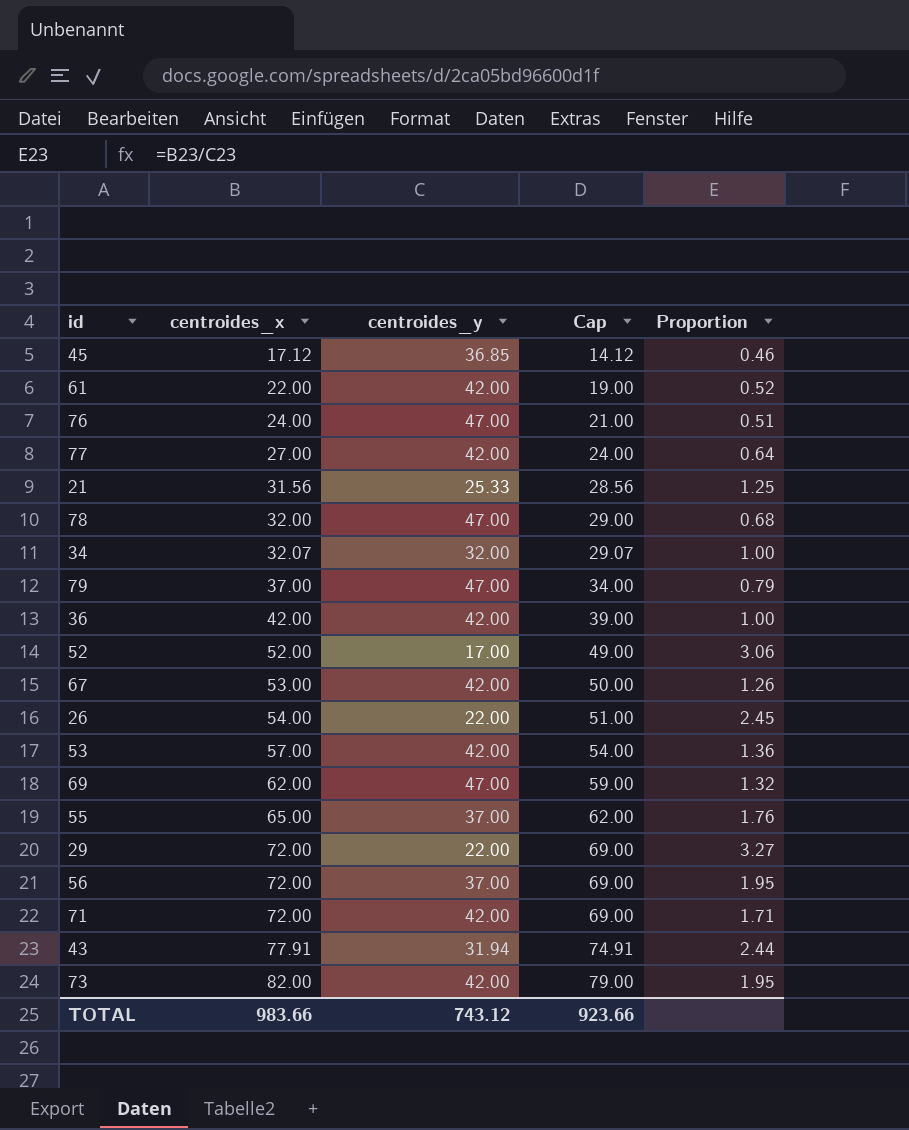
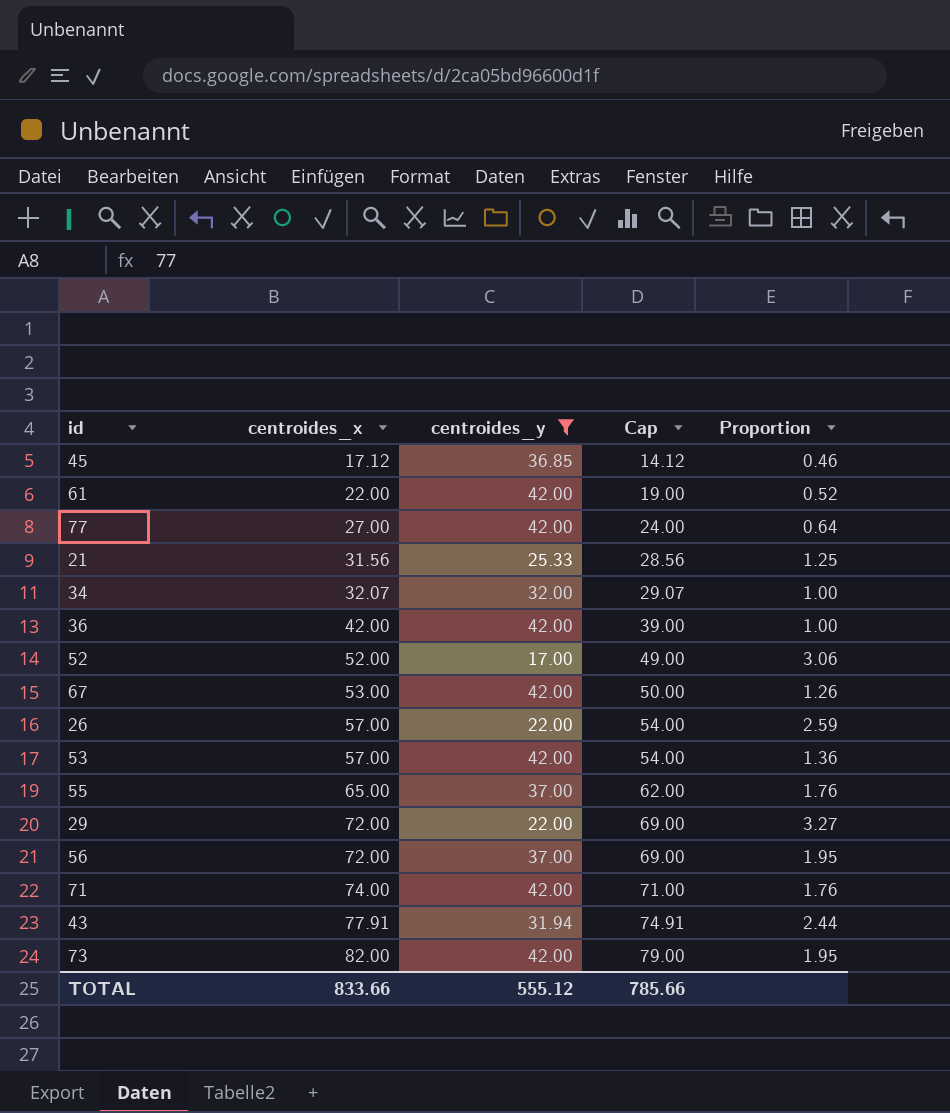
filter: none -> centroides_y != 47.00
26 | centroides_x: 54.00 -> 57.00
26 | Cap: 51.00 -> 54.00
26 | Proportion: 2.45 -> 2.59
71 | centroides_x: 72.00 -> 74.00
71 | Cap: 69.00 -> 71.00
71 | Proportion: 1.71 -> 1.76
TOTAL | centroides_x: 983.66 -> 833.66
TOTAL | centroides_y: 743.12 -> 555.12
TOTAL | Cap: 923.66 -> 785.66

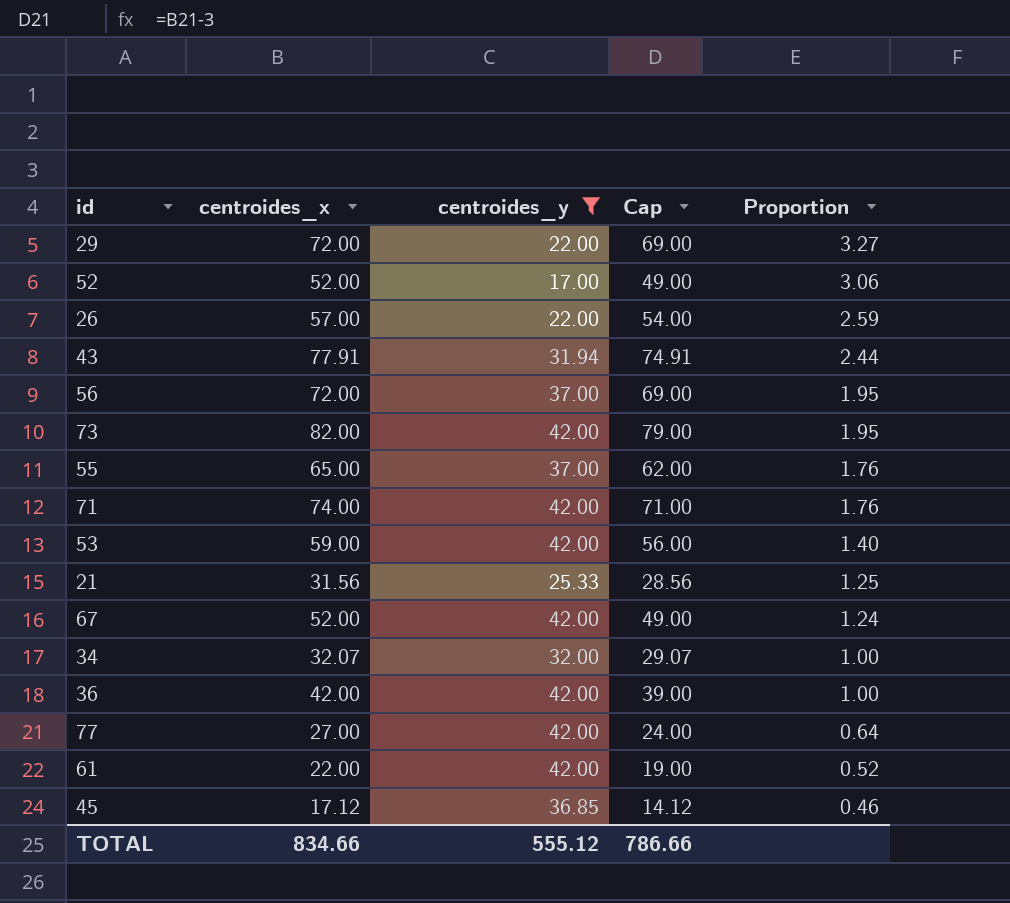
row order: centroides_x ascending -> Proportion descending
53 | centroides_x: 57.00 -> 59.00
53 | Cap: 54.00 -> 56.00
53 | Proportion: 1.36 -> 1.40
67 | centroides_x: 53.00 -> 52.00
67 | Cap: 50.00 -> 49.00
67 | Proportion: 1.26 -> 1.24
TOTAL | centroides_x: 833.66 -> 834.66
TOTAL | Cap: 785.66 -> 786.66

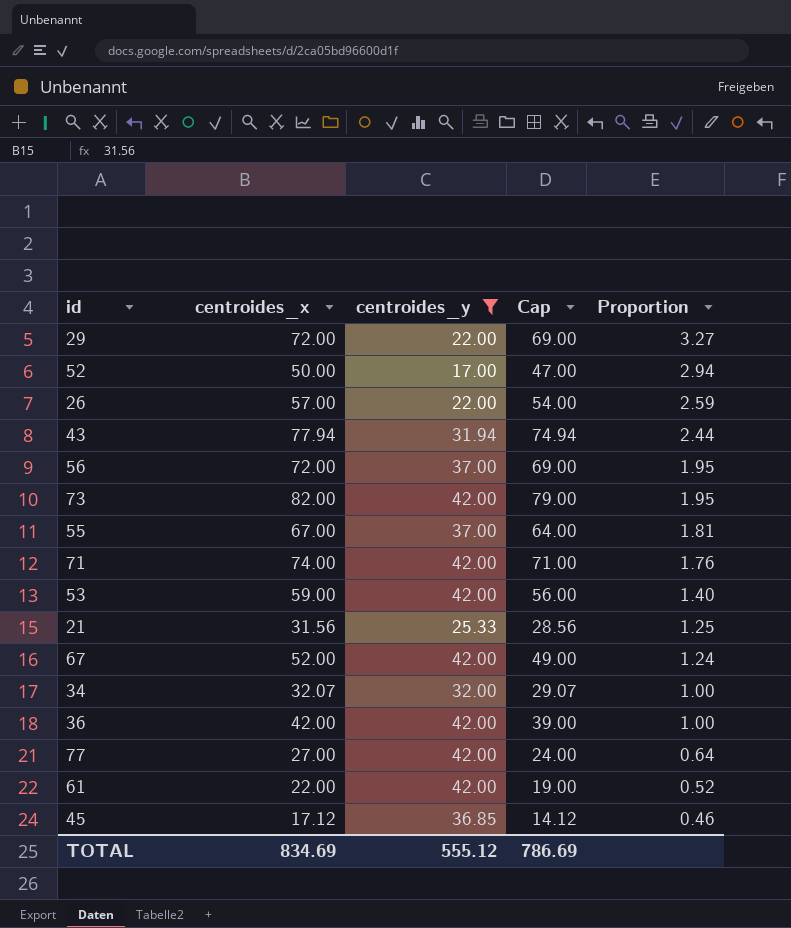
52 | centroides_x: 52.00 -> 50.00
52 | Cap: 49.00 -> 47.00
52 | Proportion: 3.06 -> 2.94
43 | centroides_x: 77.91 -> 77.94
43 | Cap: 74.91 -> 74.94
55 | centroides_x: 65.00 -> 67.00
55 | Cap: 62.00 -> 64.00
55 | Proportion: 1.76 -> 1.81
TOTAL | centroides_x: 834.66 -> 834.69
TOTAL | Cap: 786.66 -> 786.69

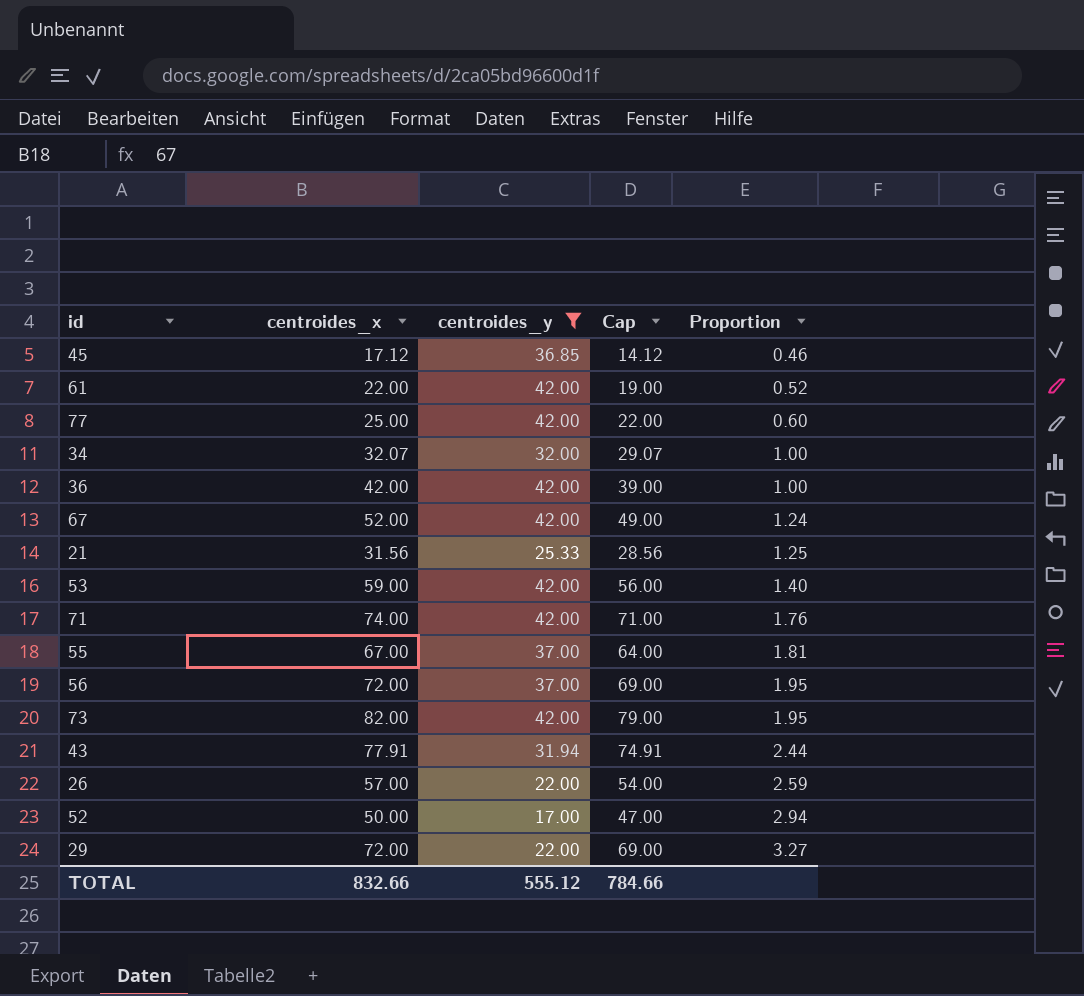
row order: Proportion descending -> Proportion ascending
77 | centroides_x: 27.00 -> 25.00
77 | Cap: 24.00 -> 22.00
77 | Proportion: 0.64 -> 0.60
43 | centroides_x: 77.94 -> 77.91
43 | Cap: 74.94 -> 74.91
TOTAL | centroides_x: 834.69 -> 832.66
TOTAL | Cap: 786.69 -> 784.66

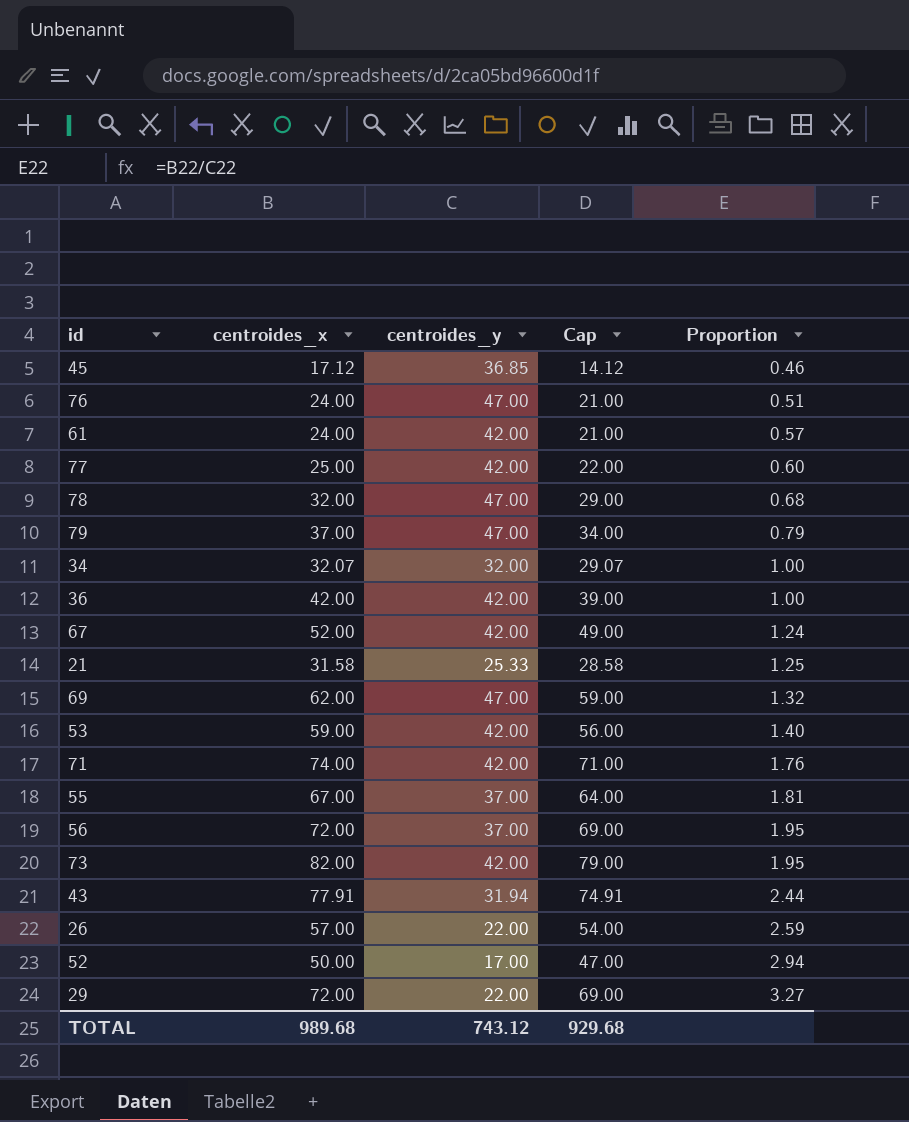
filter: centroides_y != 47.00 -> none
61 | centroides_x: 22.00 -> 24.00
61 | Cap: 19.00 -> 21.00
61 | Proportion: 0.52 -> 0.57
21 | centroides_x: 31.56 -> 31.58
21 | Cap: 28.56 -> 28.58
TOTAL | centroides_x: 832.66 -> 989.68
TOTAL | centroides_y: 555.12 -> 743.12
TOTAL | Cap: 784.66 -> 929.68

